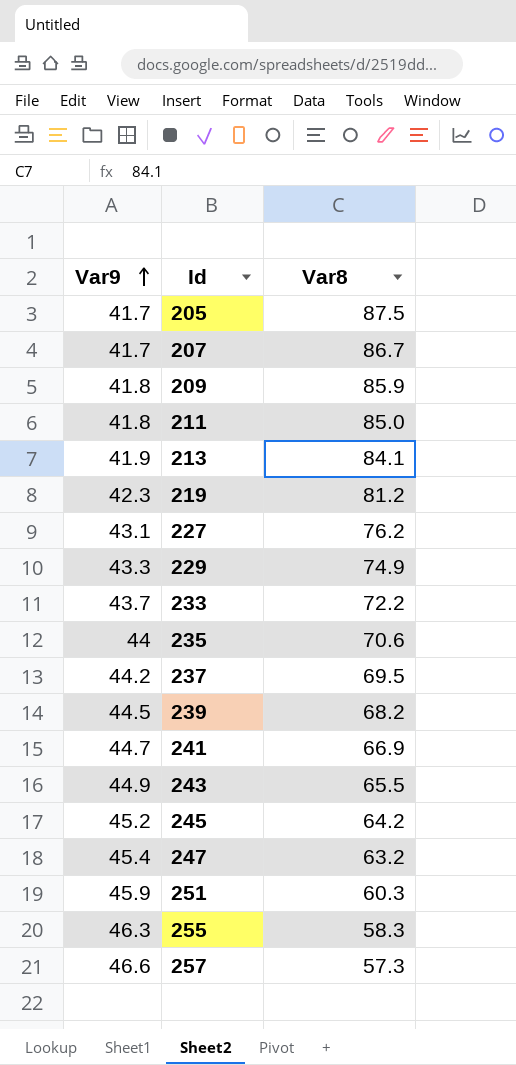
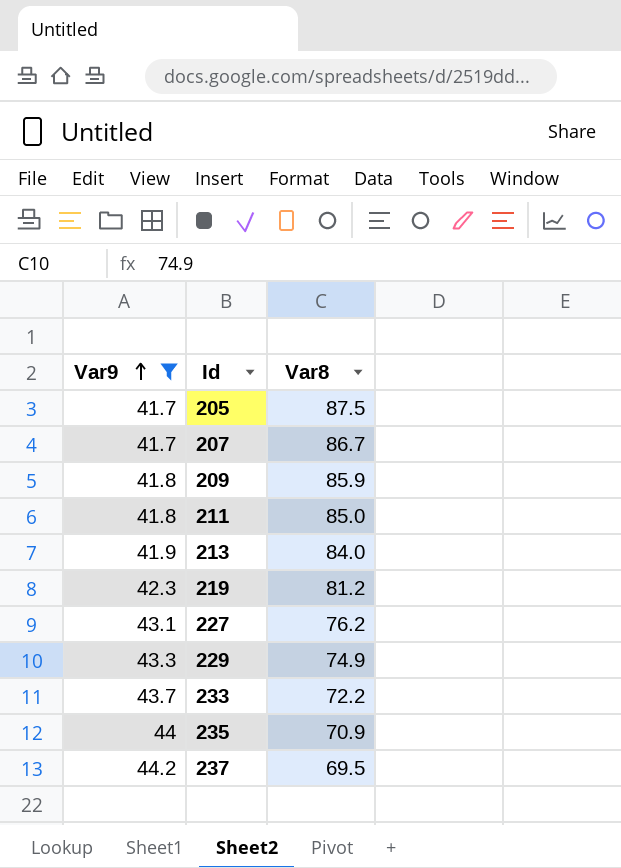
filter: none -> Var9 <= 44.2
213 | Var8: 84.1 -> 84.0
235 | Var8: 70.6 -> 70.9

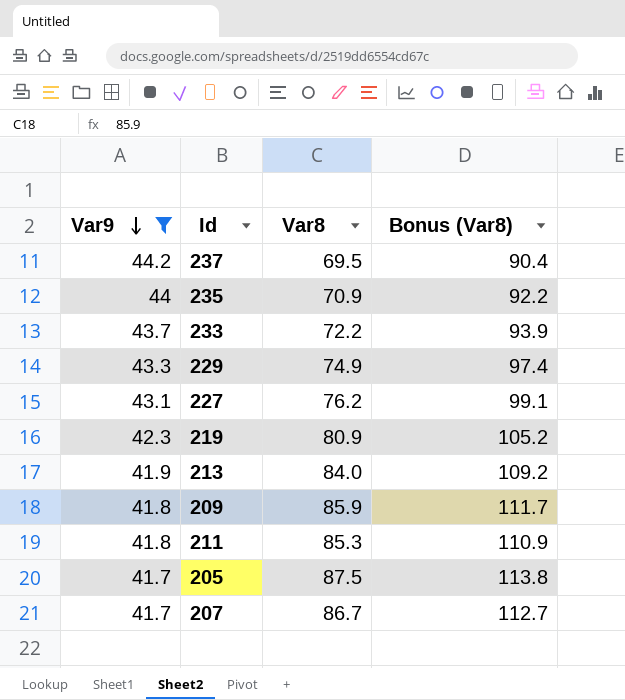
row order: Var9 ascending -> Var9 descending
column Bonus (Var8) | formula: none -> [Var8] * 1.3
219 | Var8: 81.2 -> 80.9
211 | Var8: 85.0 -> 85.3

